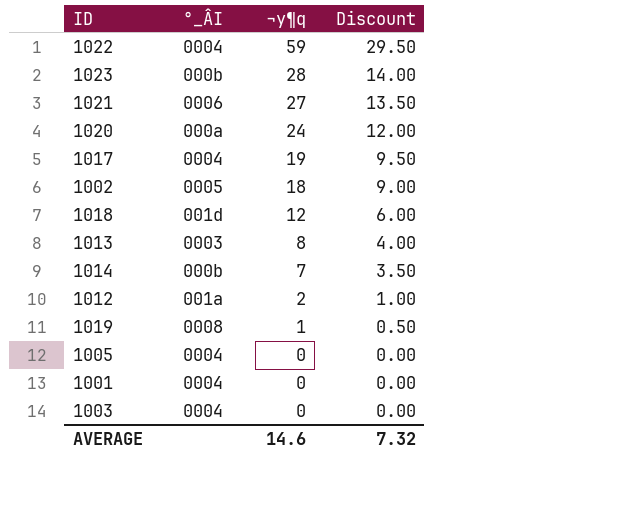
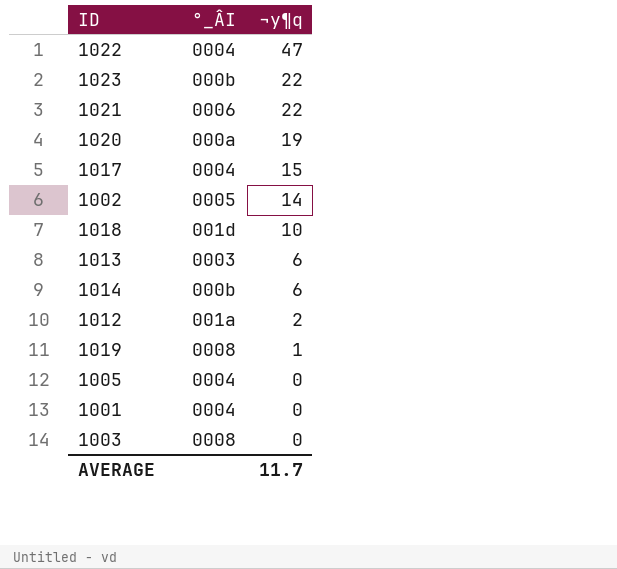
column Discount | formula: [¬y¶q] * 0.5 -> none
1022 | ¬y¶q: 59 -> 47
1023 | ¬y¶q: 28 -> 22
1021 | ¬y¶q: 27 -> 22
1020 | ¬y¶q: 24 -> 19
1017 | ¬y¶q: 19 -> 15
1002 | ¬y¶q: 18 -> 14
1018 | ¬y¶q: 12 -> 10
1013 | ¬y¶q: 8 -> 6
1014 | ¬y¶q: 7 -> 6
1003 | °_ÂI: 0004 -> 0008
AVERAGE | ¬y¶q: 14.6 -> 11.7

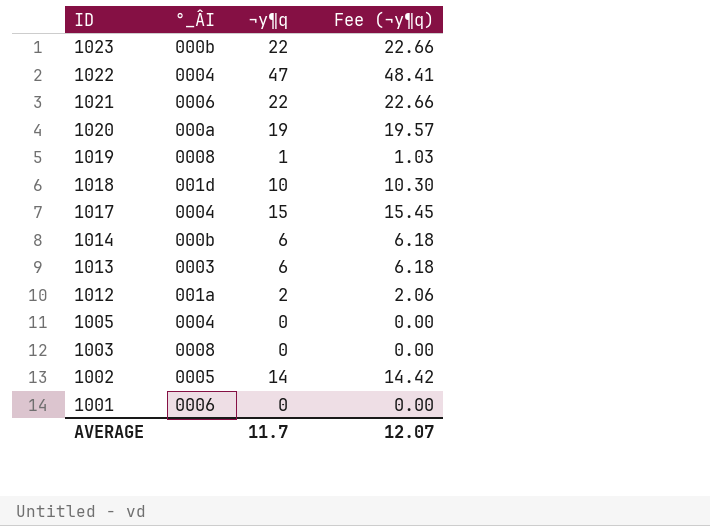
row order: ¬y¶q descending -> ID descending
column Fee (¬y¶q) | formula: none -> [¬y¶q] * 1.03
1001 | °_ÂI: 0004 -> 0006

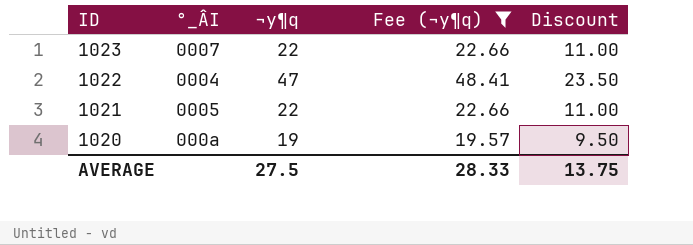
filter: none -> Fee (¬y¶q) >= 19.57
column Discount | formula: none -> [¬y¶q] * 0.5
1023 | °_ÂI: 000b -> 0007
1021 | °_ÂI: 0006 -> 0005
AVERAGE | ¬y¶q: 11.7 -> 27.5
AVERAGE | Fee (¬y¶q): 12.07 -> 28.33

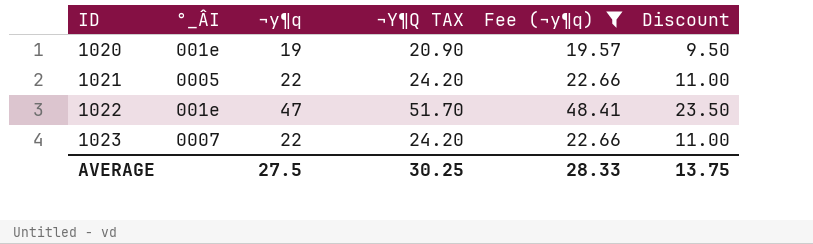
row order: ID descending -> ID ascending
column ¬Y¶Q TAX | formula: none -> [¬y¶q] * 1.1
1020 | °_ÂI: 000a -> 001e
1022 | °_ÂI: 0004 -> 001e

